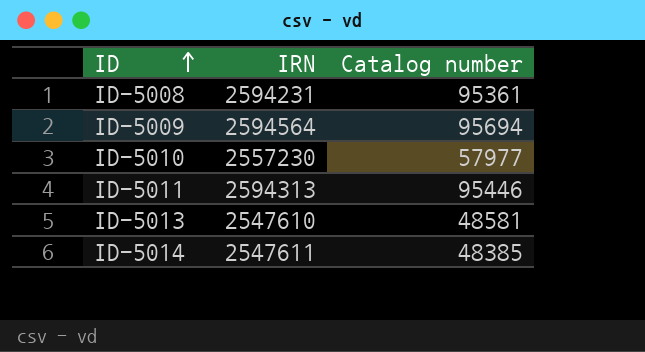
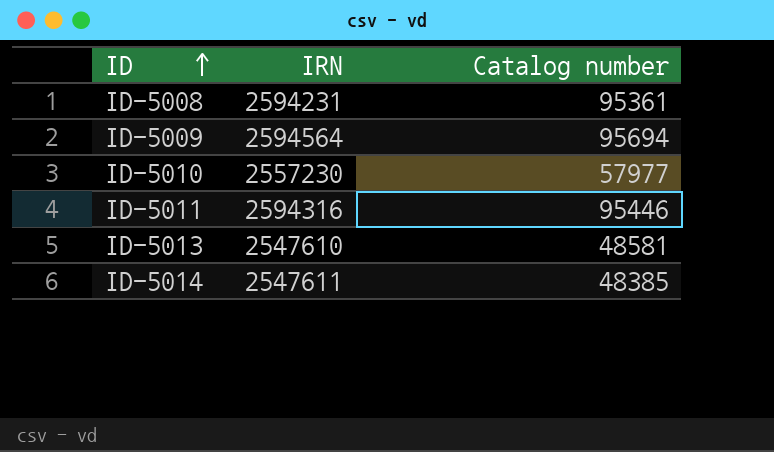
ID-5011 | IRN: 2594313 -> 2594316

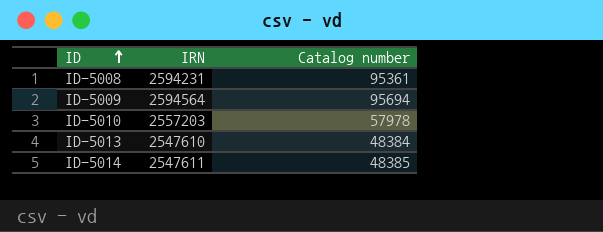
row ID-5011: 2594316 | 95446 -> none
ID-5010 | IRN: 2557230 -> 2557203
ID-5010 | Catalog number: 57977 -> 57978
ID-5013 | Catalog number: 48581 -> 48384

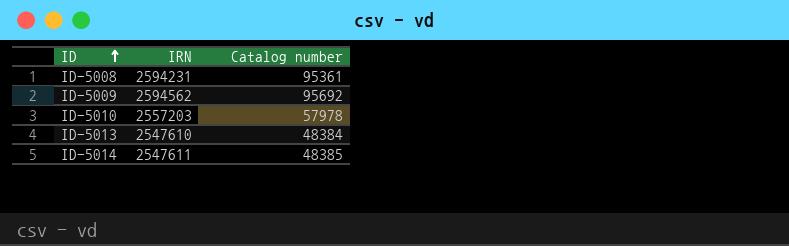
ID-5009 | IRN: 2594564 -> 2594562
ID-5009 | Catalog number: 95694 -> 95692

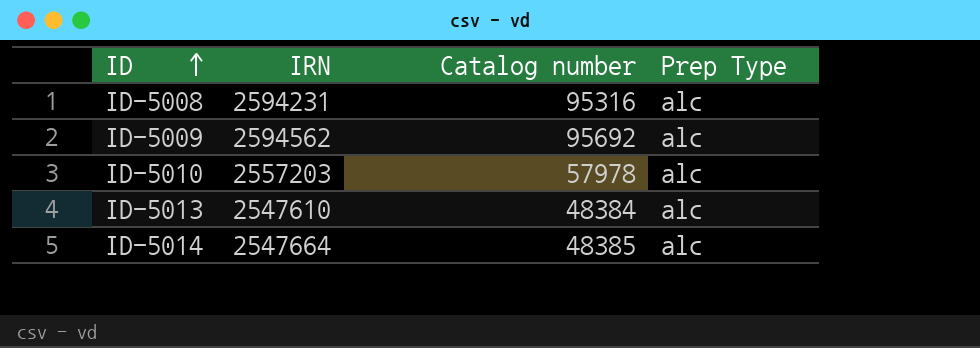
column Prep Type | position: none -> 4
ID-5008 | Catalog number: 95361 -> 95316
ID-5014 | IRN: 2547611 -> 2547664

